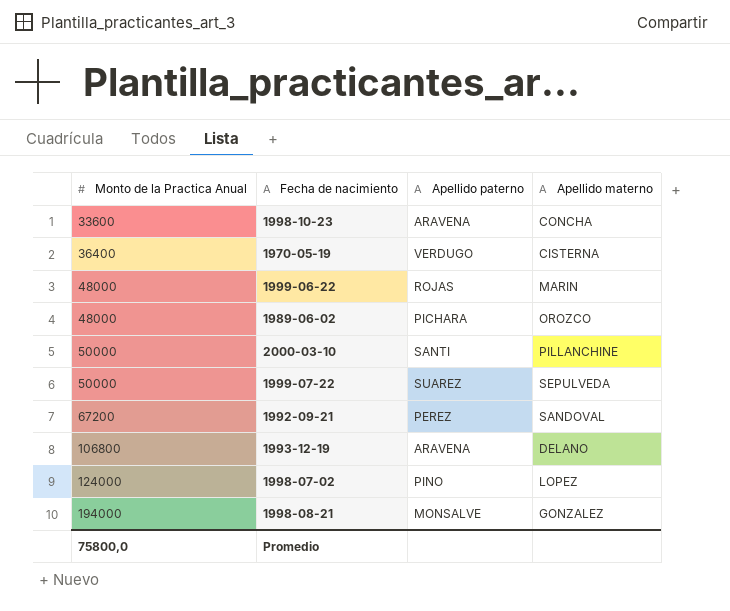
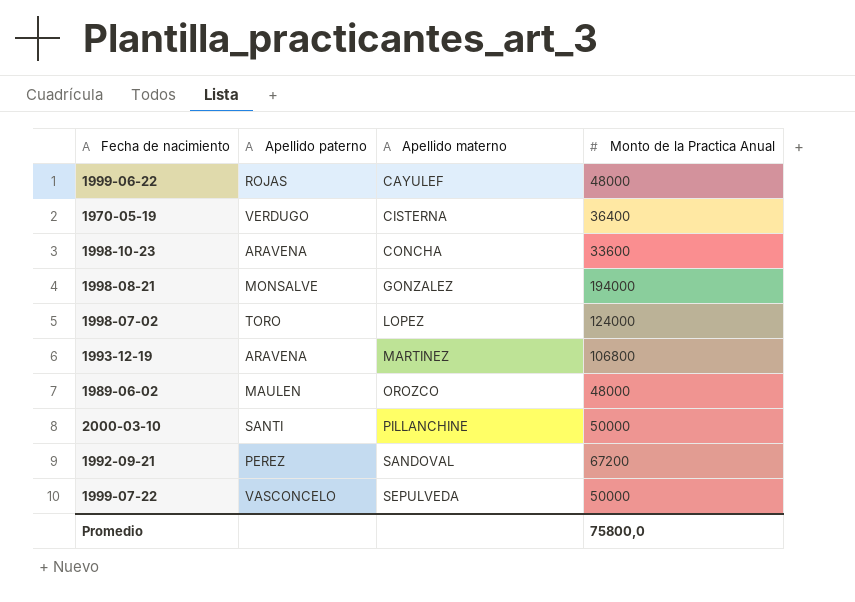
row order: Monto de la Practica Anual ascending -> Apellido materno ascending
column Monto de la Practica Anual | position: 1 -> 4
1999-06-22 | Apellido materno: MARIN -> CAYULEF
1998-07-02 | Apellido paterno: PINO -> TORO
1993-12-19 | Apellido materno: DELANO -> MARTINEZ
1989-06-02 | Apellido paterno: PICHARA -> MAULEN
1999-07-22 | Apellido paterno: SUAREZ -> VASCONCELO

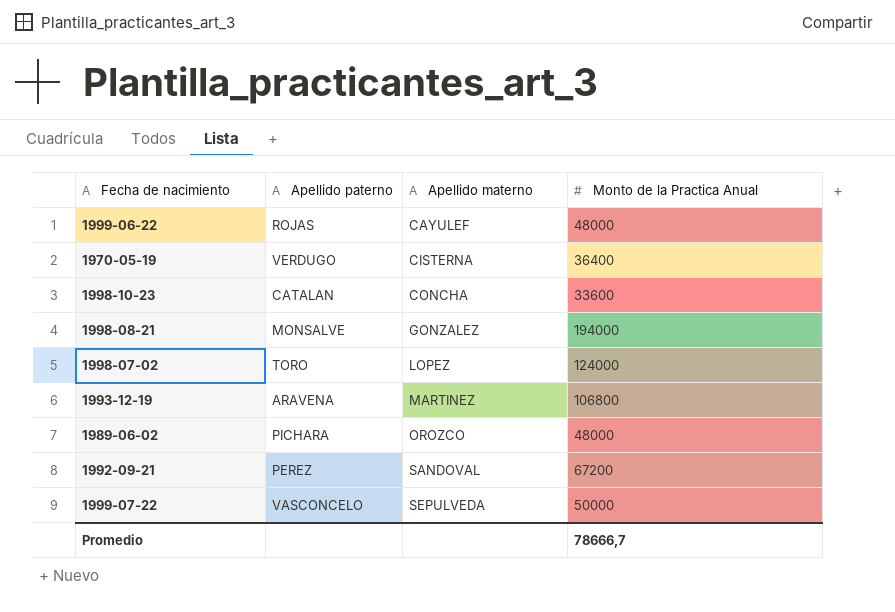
row 2000-03-10: SANTI | PILLANCHINE | 50000 -> none
1998-10-23 | Apellido paterno: ARAVENA -> CATALAN
1989-06-02 | Apellido paterno: MAULEN -> PICHARA
Promedio | Monto de la Practica Anual: 75800,0 -> 78666,7

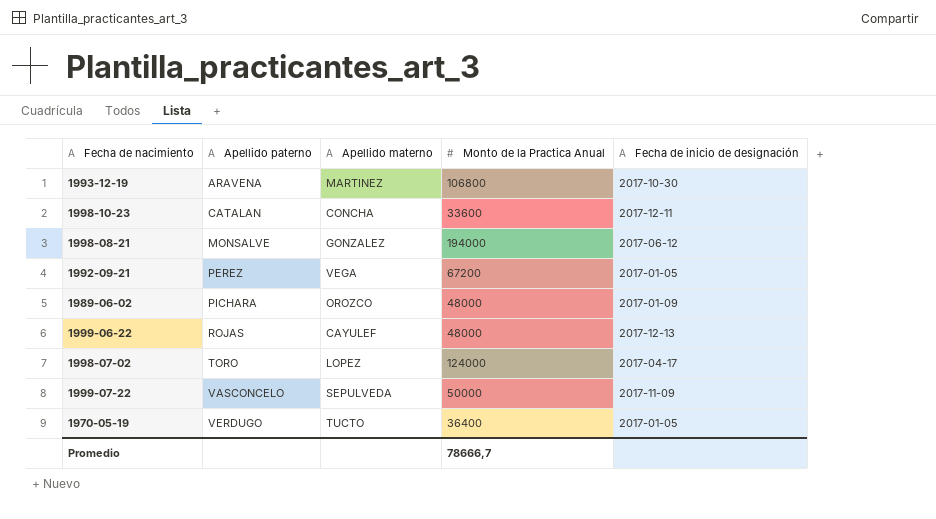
row order: Apellido materno ascending -> Apellido paterno ascending
column Fecha de inicio de designación | position: none -> 5
1992-09-21 | Apellido materno: SANDOVAL -> VEGA
1970-05-19 | Apellido materno: CISTERNA -> TUCTO

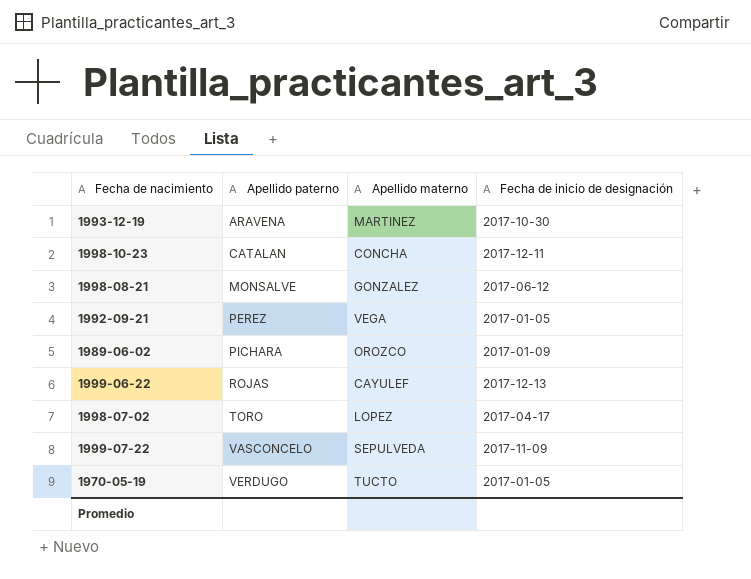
column Monto de la Practica Anual | position: 4 -> none

